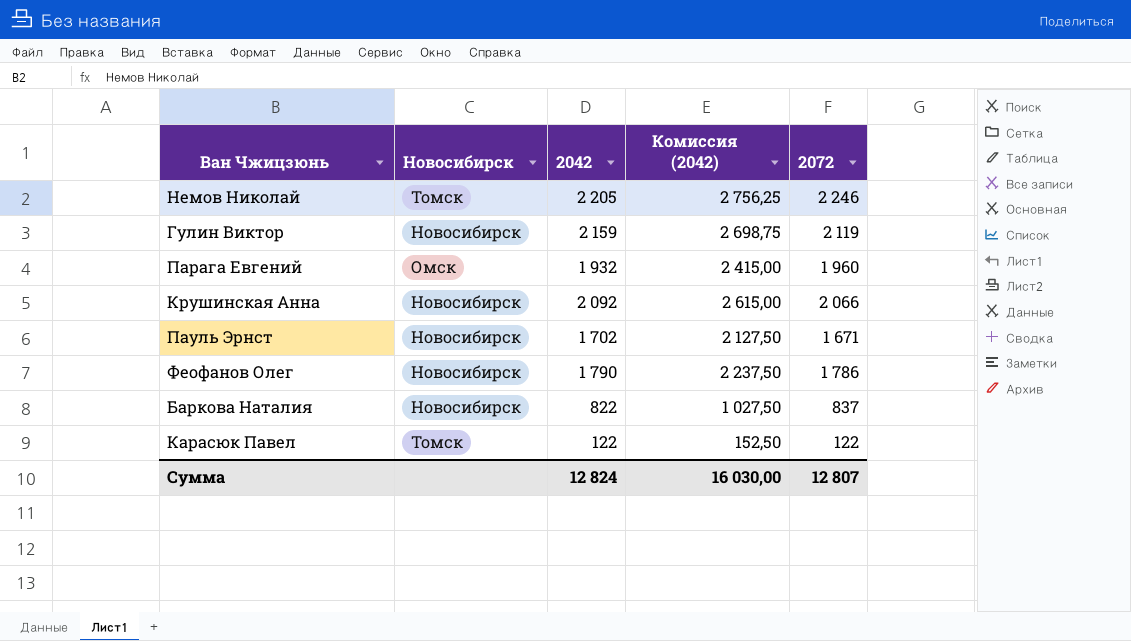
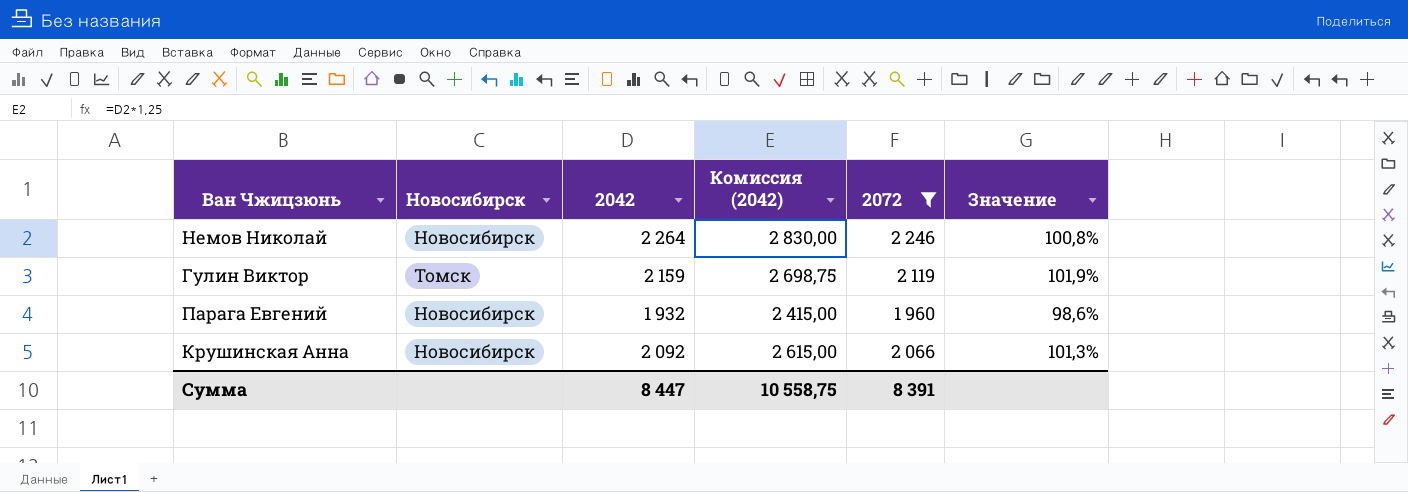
filter: none -> 2072 >= 1 960
column Значение | formula: none -> [2042] / [2072]
Немов Николай | Новосибирск: Томск -> Новосибирск
Немов Николай | 2042: 2 205 -> 2 264
Немов Николай | Комиссия (2042): 2 756,25 -> 2 830,00
Гулин Виктор | Новосибирск: Новосибирск -> Томск
Парага Евгений | Новосибирск: Омск -> Новосибирск
Сумма | 2042: 12 824 -> 8 447
Сумма | Комиссия (2042): 16 030,00 -> 10 558,75
Сумма | 2072: 12 807 -> 8 391

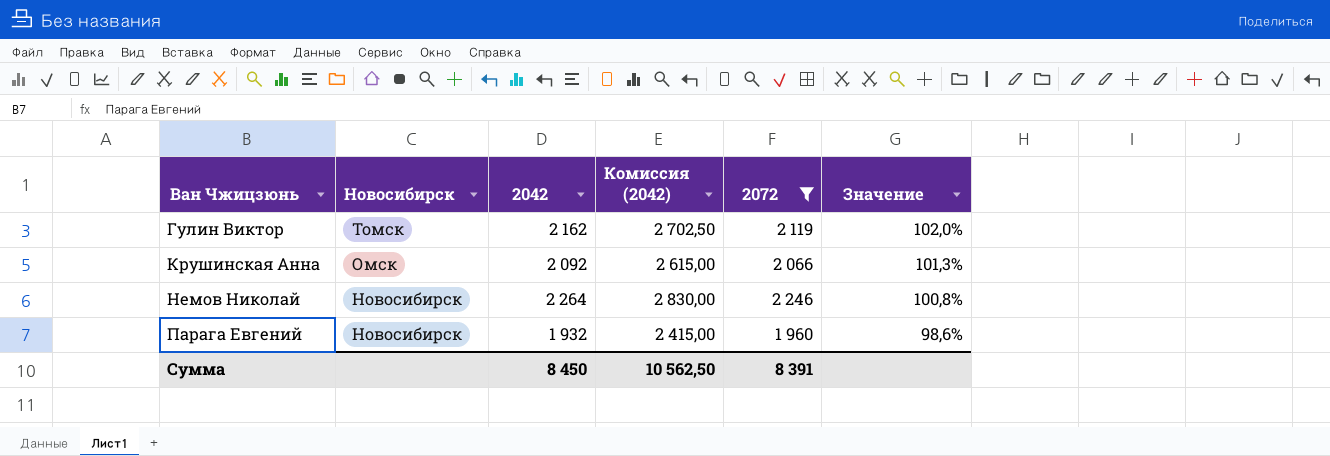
row order: none -> Ван Чжицзюнь ascending
Гулин Виктор | 2042: 2 159 -> 2 162
Гулин Виктор | Комиссия (2042): 2 698,75 -> 2 702,50
Гулин Виктор | Значение: 101,9% -> 102,0%
Крушинская Анна | Новосибирск: Новосибирск -> Омск
Сумма | 2042: 8 447 -> 8 450
Сумма | Комиссия (2042): 10 558,75 -> 10 562,50

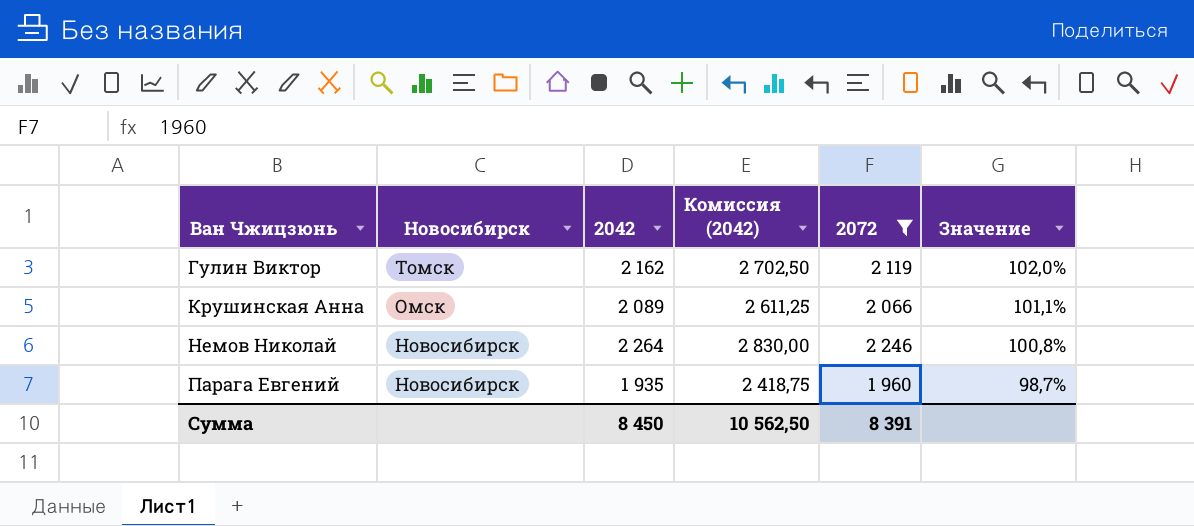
Крушинская Анна | 2042: 2 092 -> 2 089
Крушинская Анна | Комиссия (2042): 2 615,00 -> 2 611,25
Крушинская Анна | Значение: 101,3% -> 101,1%
Парага Евгений | 2042: 1 932 -> 1 935
Парага Евгений | Комиссия (2042): 2 415,00 -> 2 418,75
Парага Евгений | Значение: 98,6% -> 98,7%

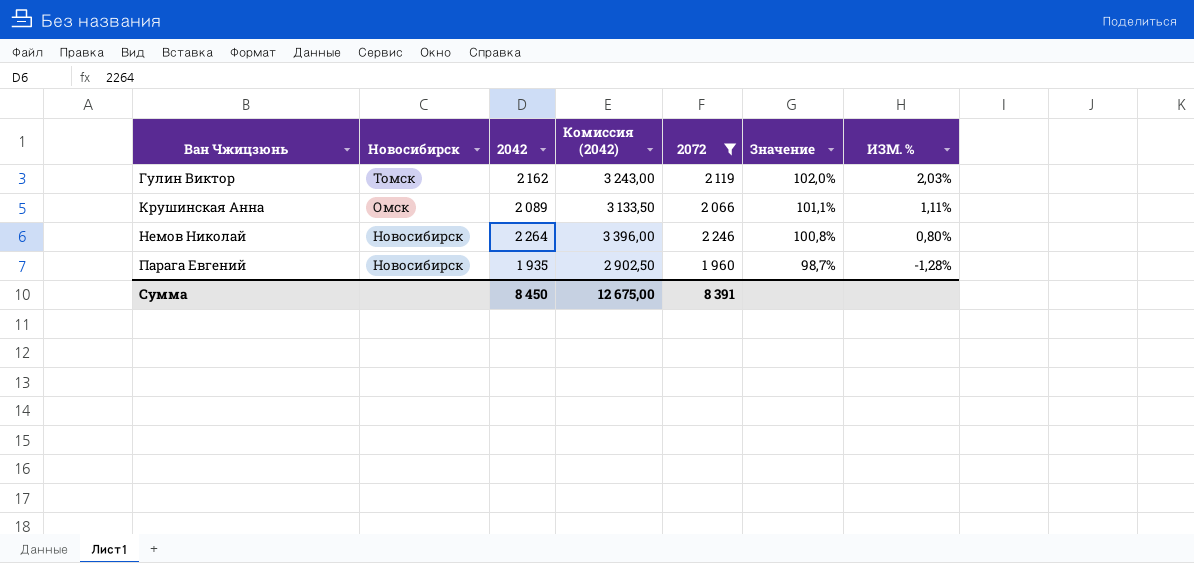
column Комиссия (2042) | formula: [2042] * 1,25 -> [2042] * 1,5
column ИЗМ. % | formula: none -> ([2042] - [2072]) / [2072]
Сумма | Комиссия (2042): 10 562,50 -> 12 675,00

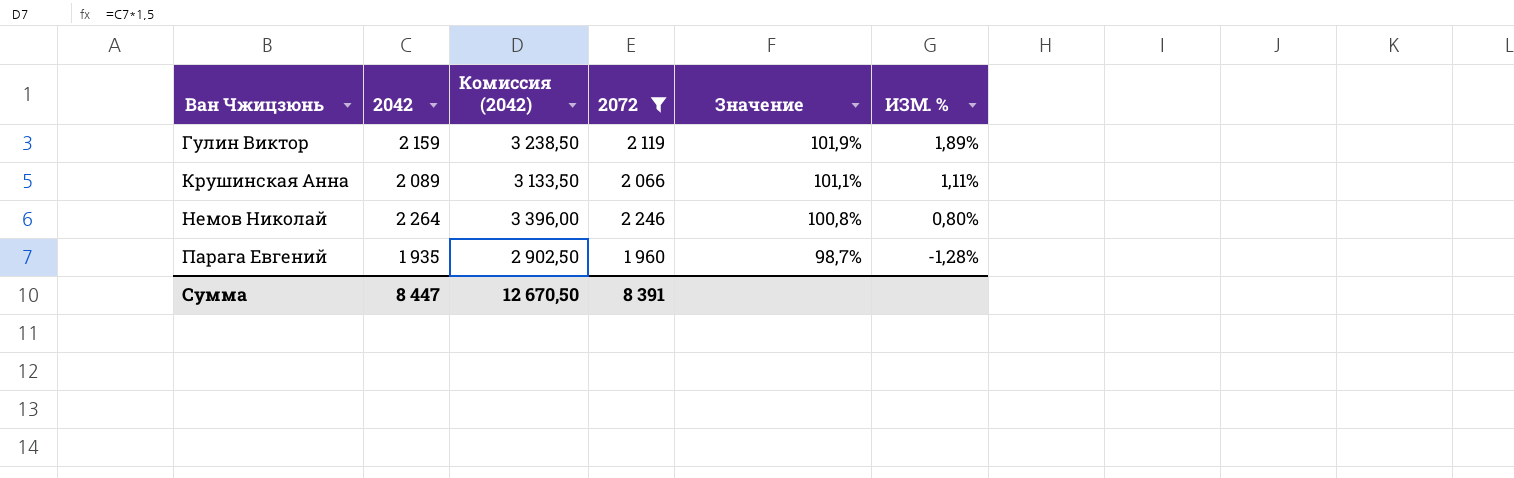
column Новосибирск | position: 2 -> none
Гулин Виктор | 2042: 2 162 -> 2 159
Гулин Виктор | Комиссия (2042): 3 243,00 -> 3 238,50
Гулин Виктор | Значение: 102,0% -> 101,9%
Гулин Виктор | ИЗМ. %: 2,03% -> 1,89%
Сумма | 2042: 8 450 -> 8 447
Сумма | Комиссия (2042): 12 675,00 -> 12 670,50

